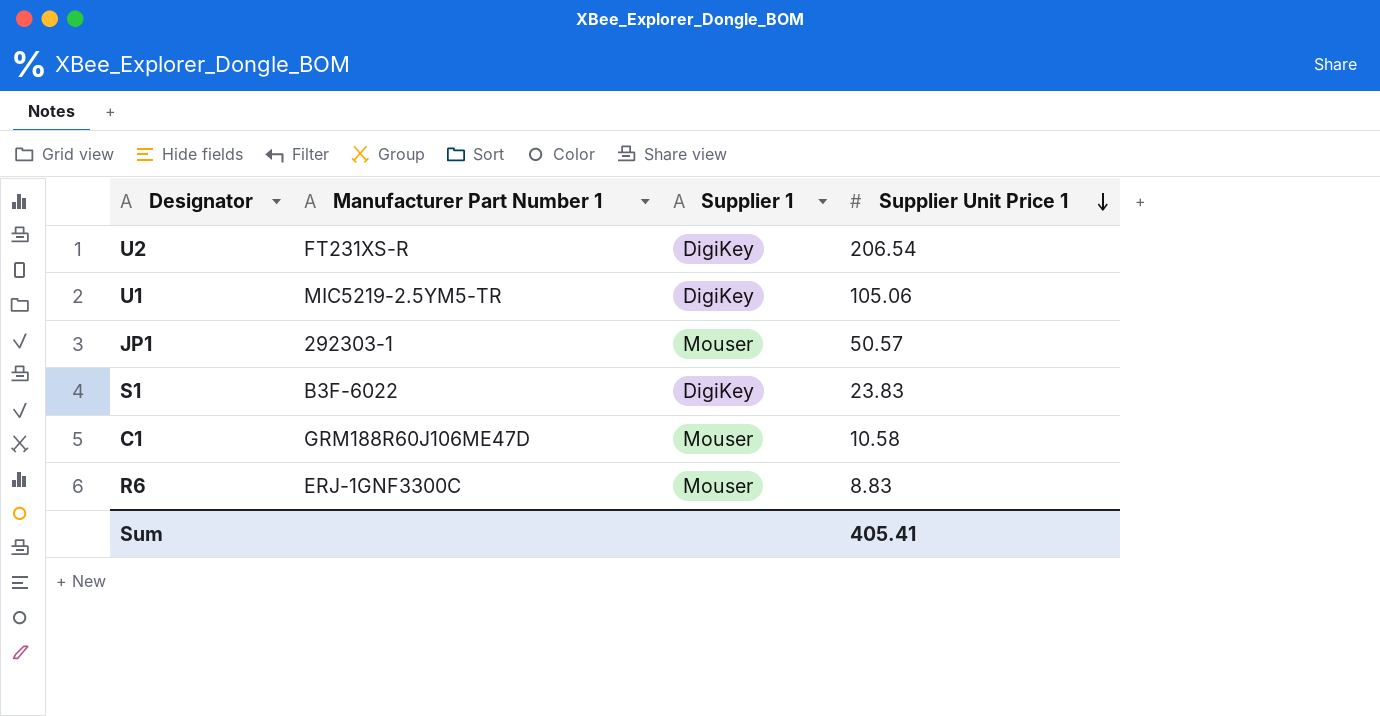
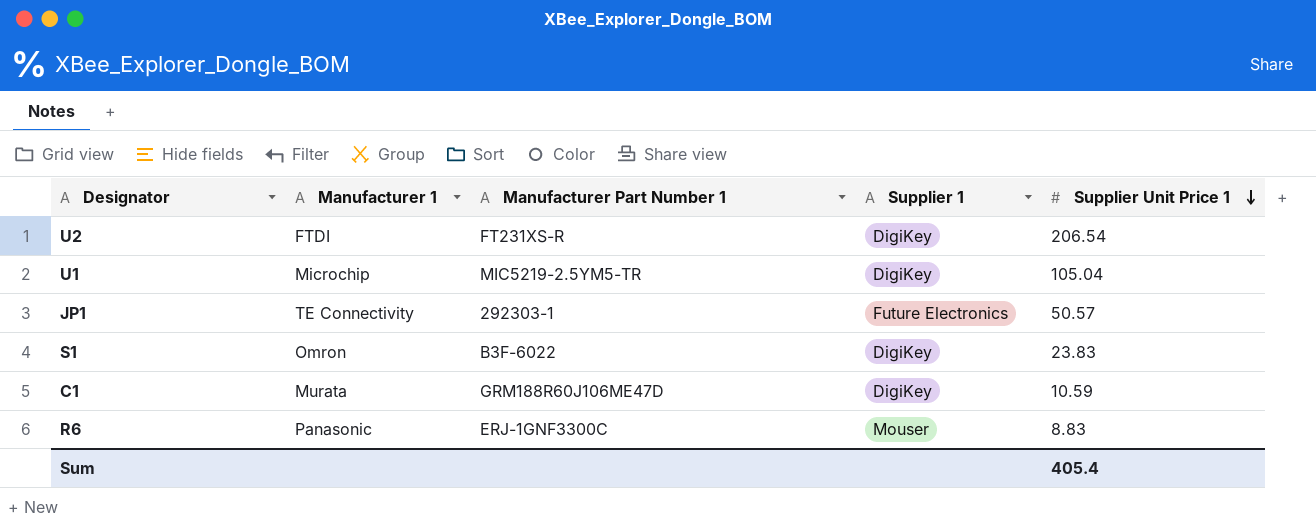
column Manufacturer 1 | position: none -> 2
U1 | Supplier Unit Price 1: 105.06 -> 105.04
JP1 | Supplier 1: Mouser -> Future Electronics
C1 | Supplier 1: Mouser -> DigiKey
C1 | Supplier Unit Price 1: 10.58 -> 10.59
Sum | Supplier Unit Price 1: 405.41 -> 405.4

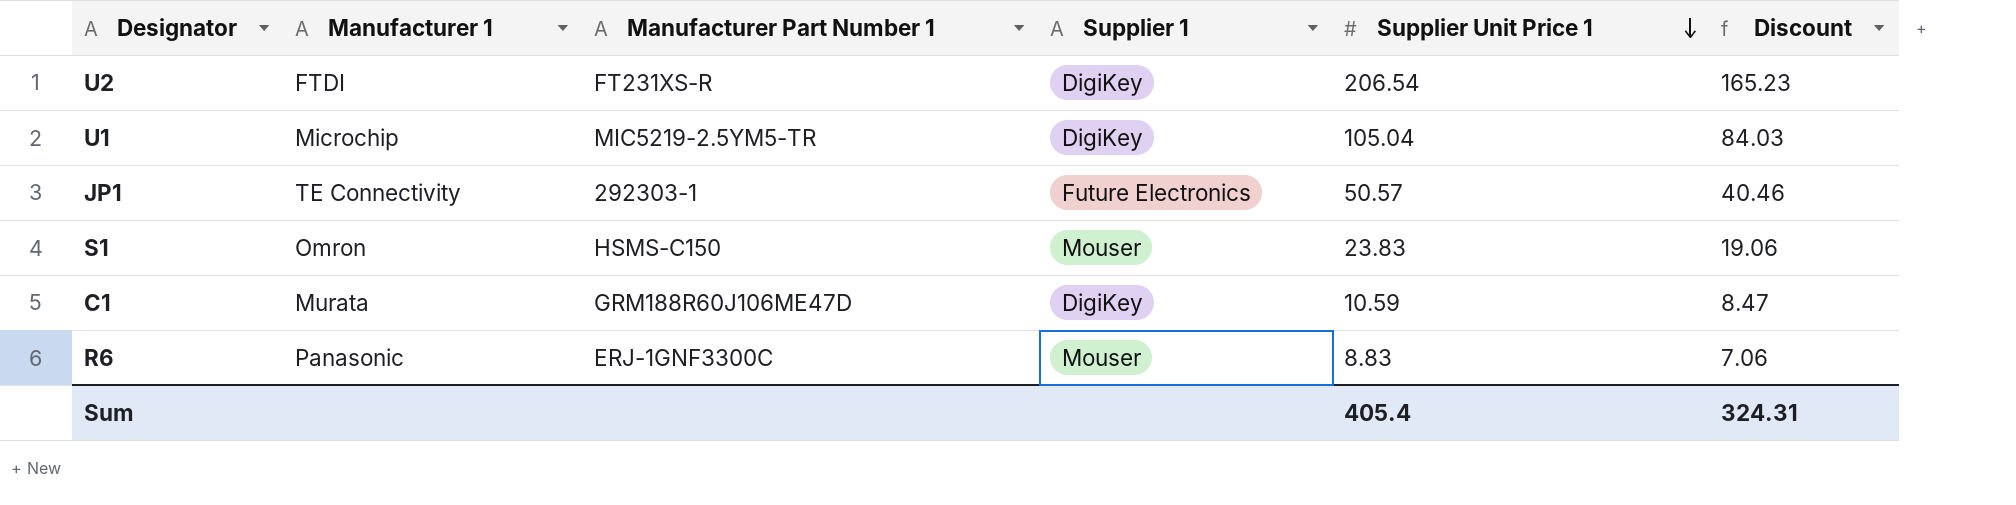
column Discount | formula: none -> [Supplier Unit Price 1] * 0.8
S1 | Manufacturer Part Number 1: B3F-6022 -> HSMS-C150
S1 | Supplier 1: DigiKey -> Mouser

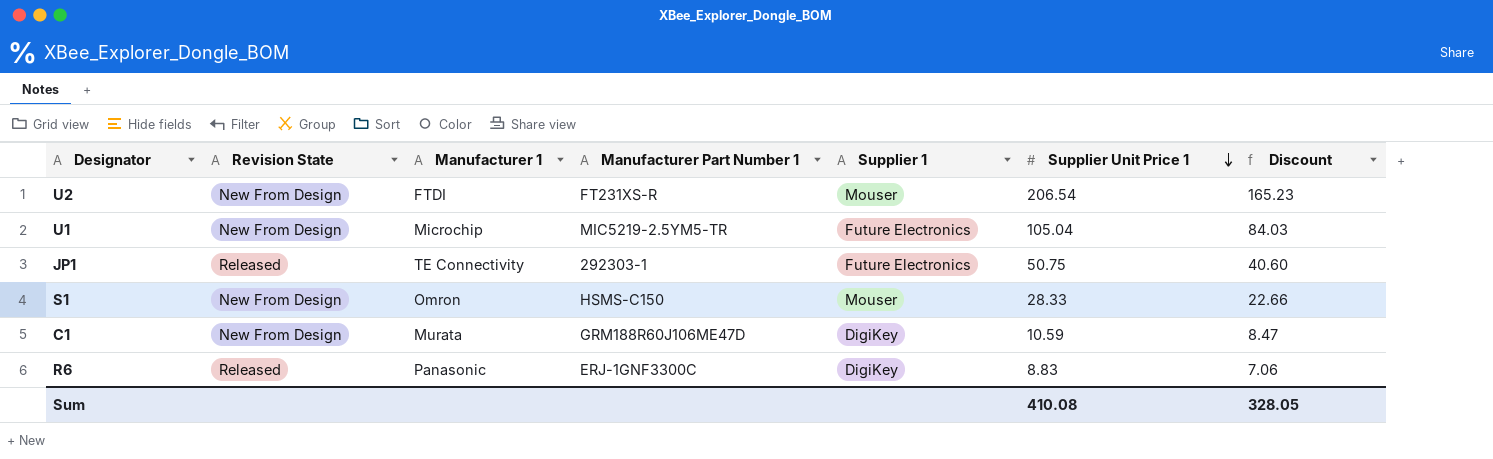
column Revision State | position: none -> 2
U2 | Supplier 1: DigiKey -> Mouser
U1 | Supplier 1: DigiKey -> Future Electronics
JP1 | Supplier Unit Price 1: 50.57 -> 50.75
JP1 | Discount: 40.46 -> 40.60
S1 | Supplier Unit Price 1: 23.83 -> 28.33
S1 | Discount: 19.06 -> 22.66
R6 | Supplier 1: Mouser -> DigiKey
Sum | Supplier Unit Price 1: 405.4 -> 410.08
Sum | Discount: 324.31 -> 328.05

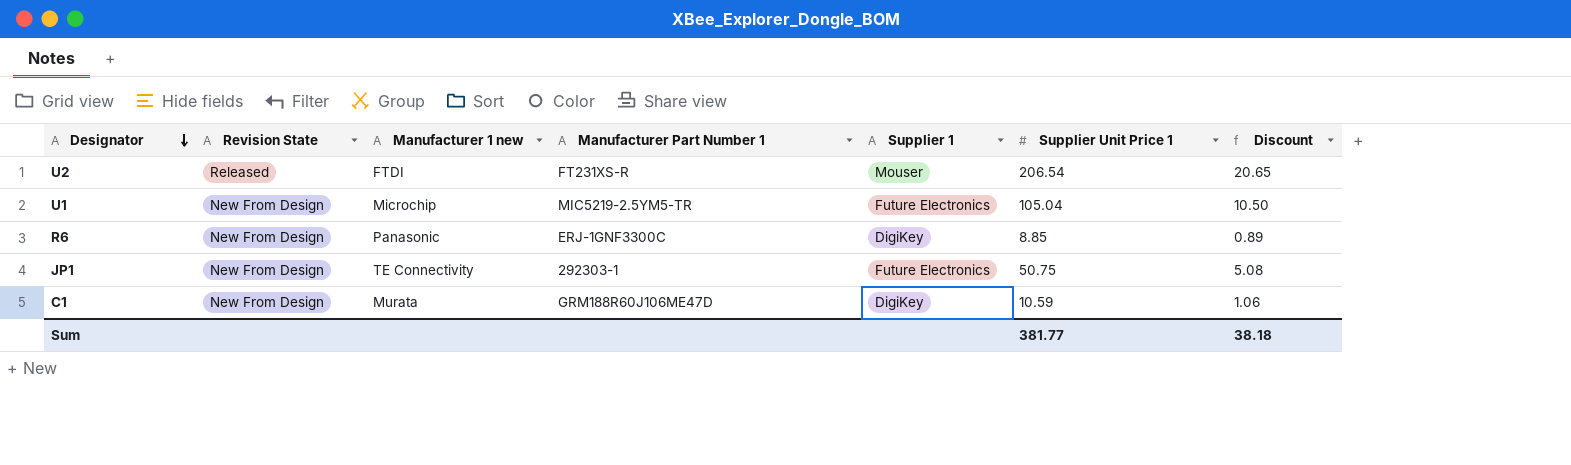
row order: Supplier Unit Price 1 descending -> Designator descending
column name: Manufacturer 1 -> Manufacturer 1 new
column Discount | formula: [Supplier Unit Price 1] * 0.8 -> [Supplier Unit Price 1] * 0.1
row S1: New From Design | Omron | HSMS-C150 | Mouser | 28.33 | 22.66 -> none
U2 | Revision State: New From Design -> Released
R6 | Revision State: Released -> New From Design
R6 | Supplier Unit Price 1: 8.83 -> 8.85
JP1 | Revision State: Released -> New From Design
Sum | Supplier Unit Price 1: 410.08 -> 381.77
Sum | Discount: 328.05 -> 38.18

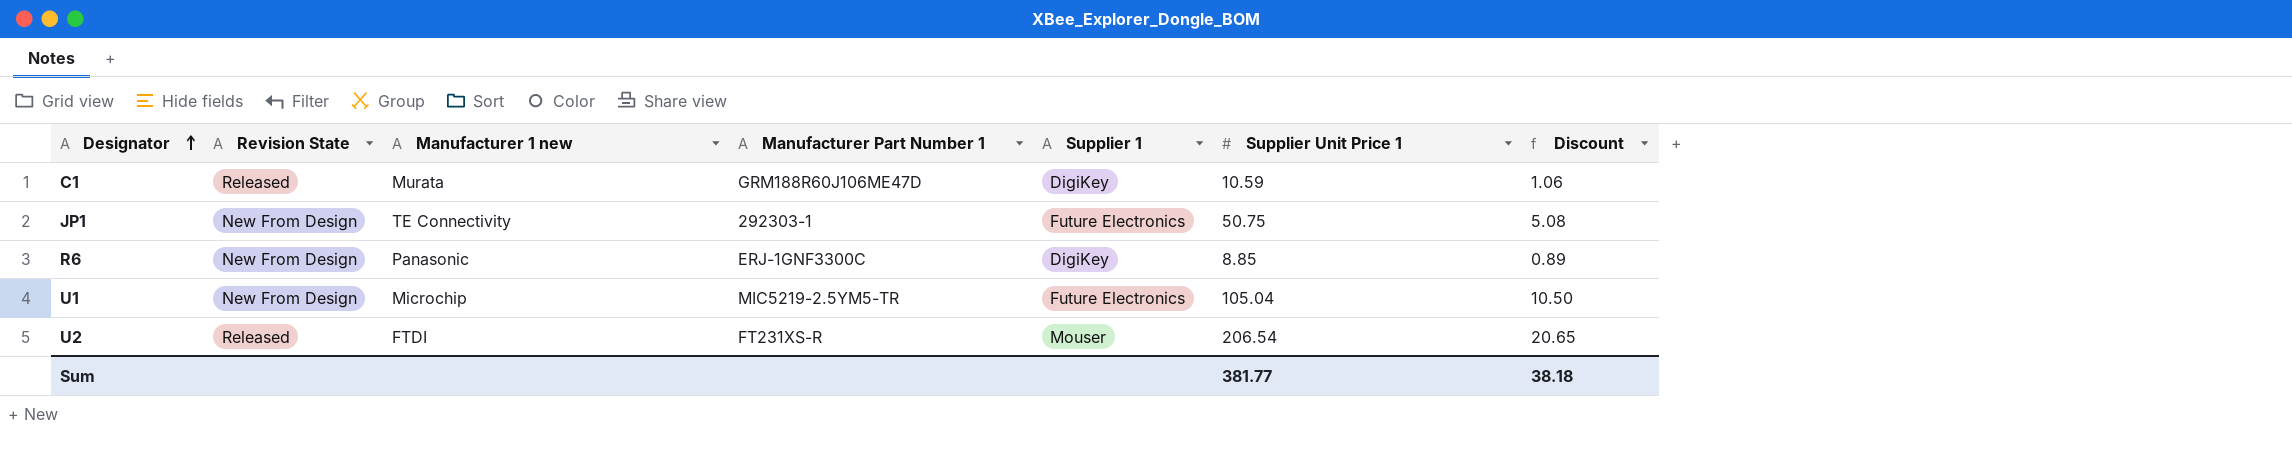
row order: Designator descending -> Designator ascending
C1 | Revision State: New From Design -> Released

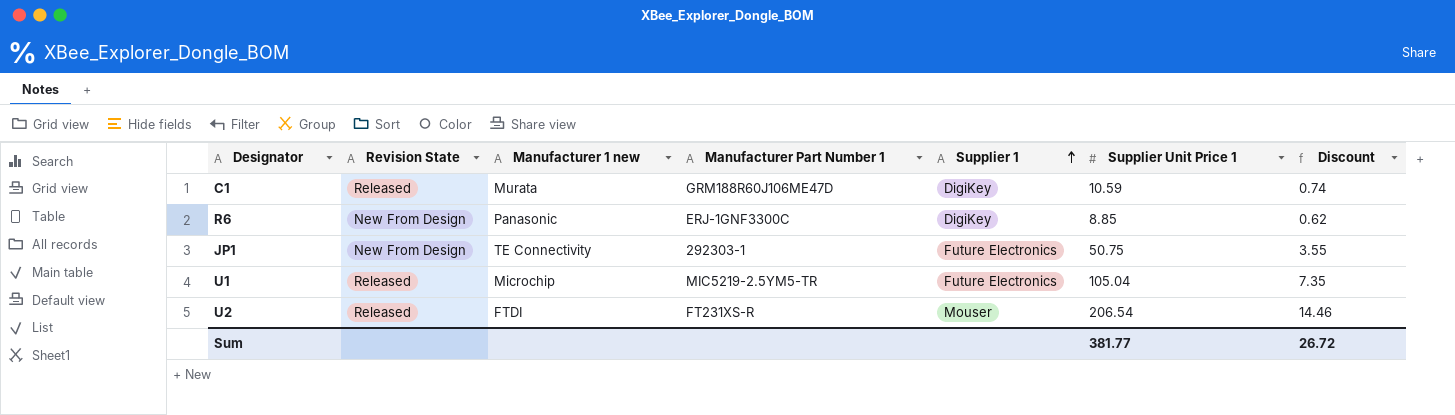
row order: Designator ascending -> Supplier 1 ascending
column Discount | formula: [Supplier Unit Price 1] * 0.1 -> [Supplier Unit Price 1] * 0.07
U1 | Revision State: New From Design -> Released
Sum | Discount: 38.18 -> 26.72

